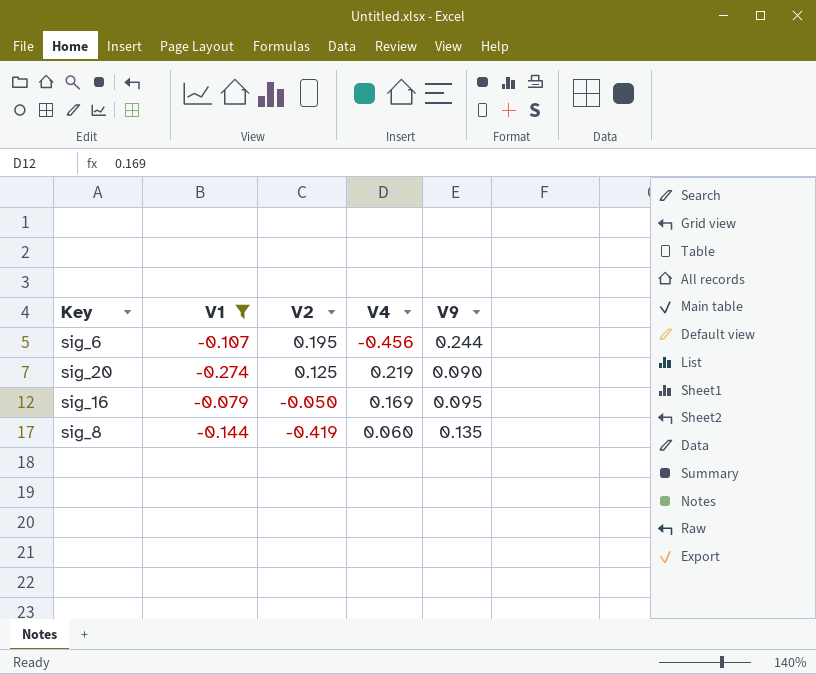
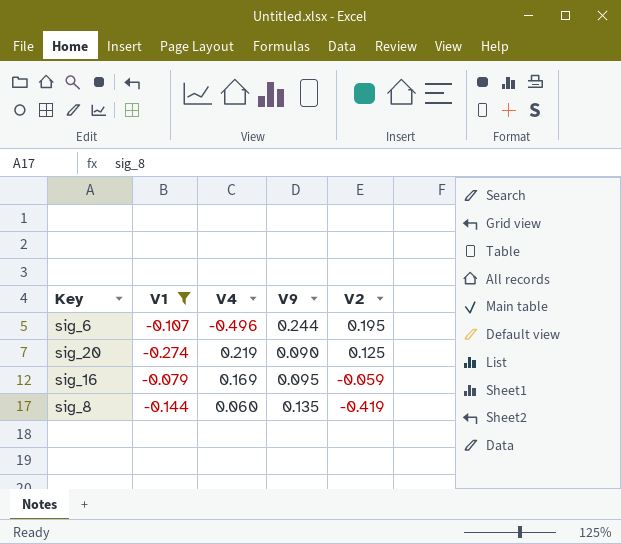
column V2 | position: 3 -> 5
sig_6 | V4: -0.456 -> -0.496
sig_16 | V2: -0.050 -> -0.059

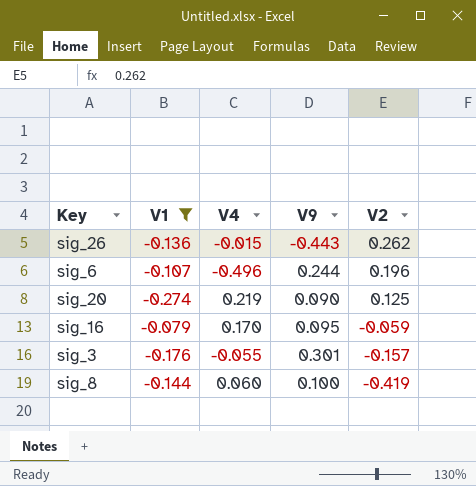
row sig_26: none -> -0.136 | -0.015 | -0.443 | 0.262
sig_6 | V2: 0.195 -> 0.196
sig_16 | V4: 0.169 -> 0.170
row sig_3: none -> -0.176 | -0.055 | 0.301 | -0.157
sig_8 | V9: 0.135 -> 0.100

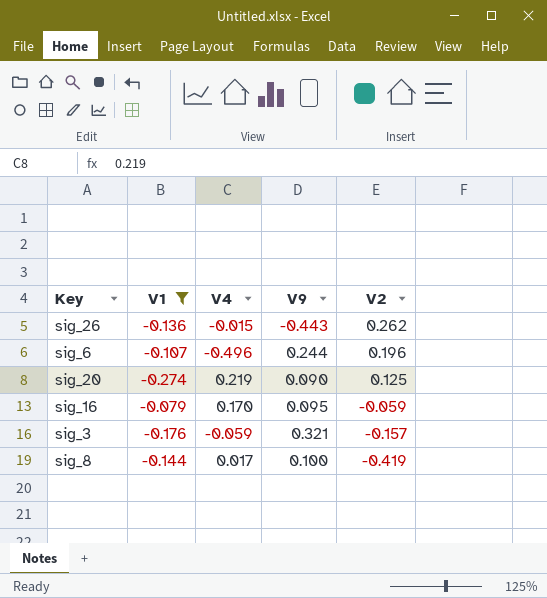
sig_3 | V4: -0.055 -> -0.059
sig_3 | V9: 0.301 -> 0.321
sig_8 | V4: 0.060 -> 0.017

